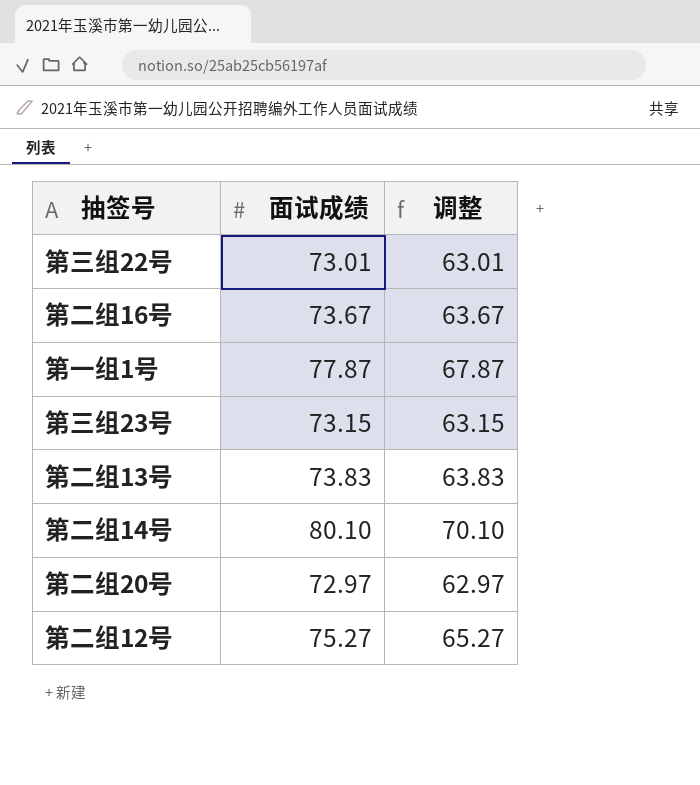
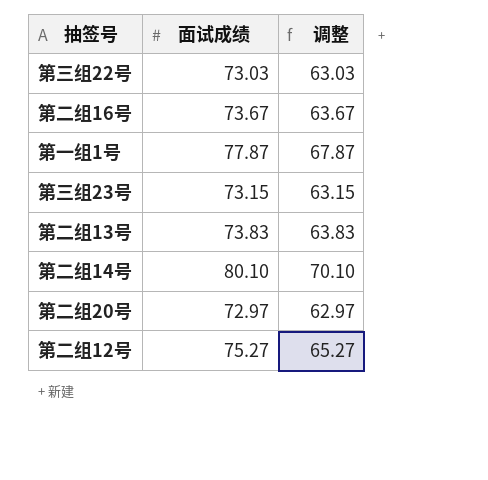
第三组22号 | 面试成绩: 73.01 -> 73.03
第三组22号 | 调整: 63.01 -> 63.03

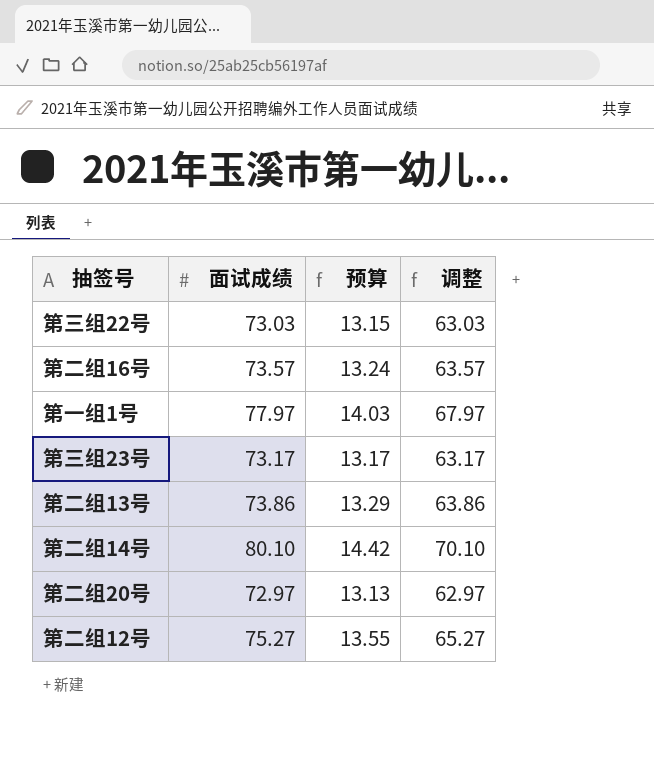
column 预算 | formula: none -> [面试成绩] * 0.18
第二组16号 | 面试成绩: 73.67 -> 73.57
第二组16号 | 调整: 63.67 -> 63.57
第一组1号 | 面试成绩: 77.87 -> 77.97
第一组1号 | 调整: 67.87 -> 67.97
第三组23号 | 面试成绩: 73.15 -> 73.17
第三组23号 | 调整: 63.15 -> 63.17
第二组13号 | 面试成绩: 73.83 -> 73.86
第二组13号 | 调整: 63.83 -> 63.86

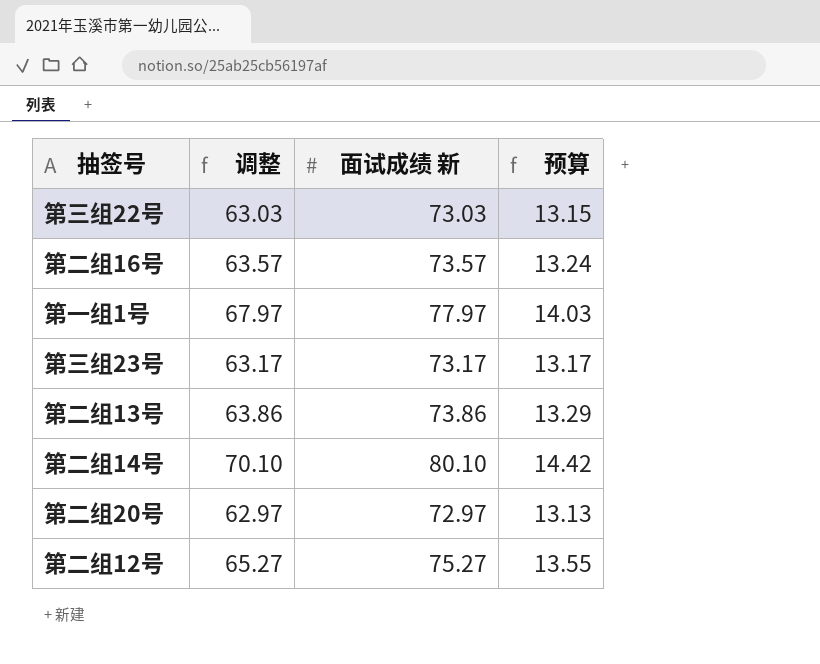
column 调整 | position: 4 -> 2
column name: 面试成绩 -> 面试成绩 新

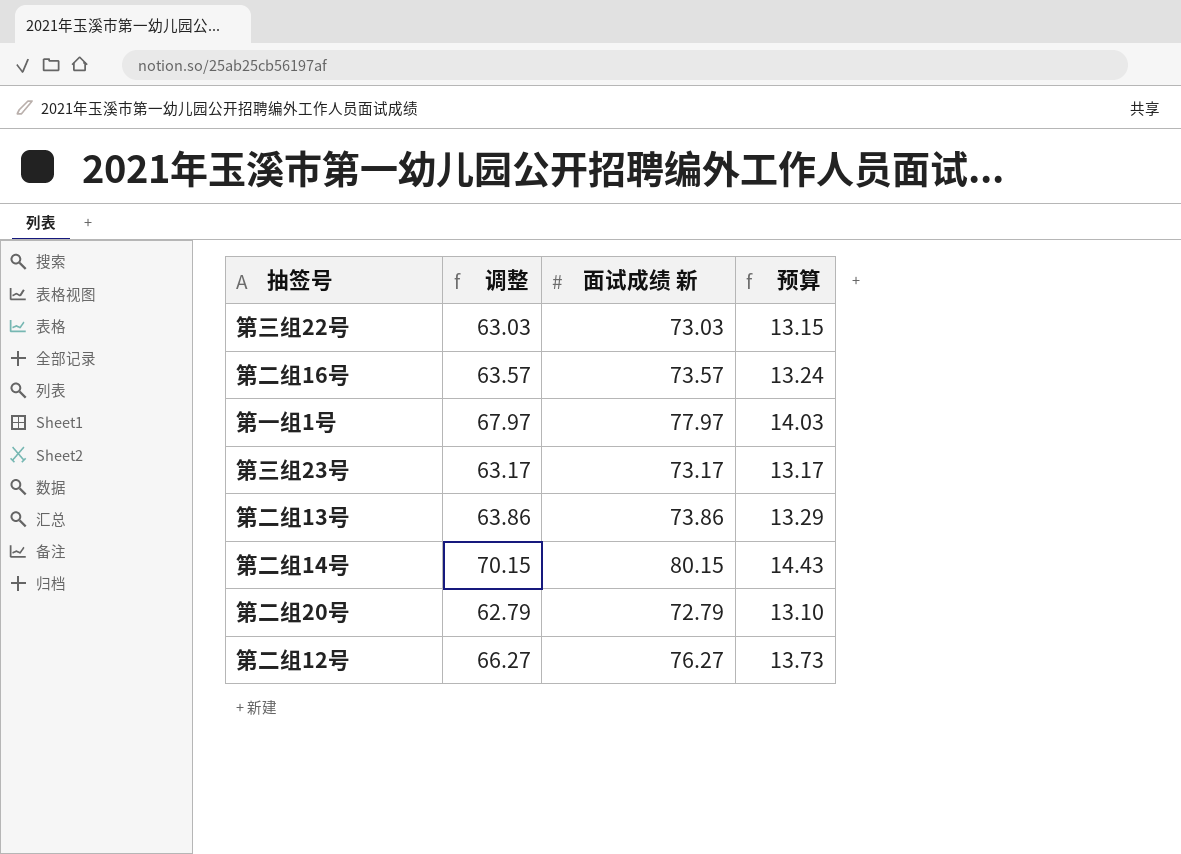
第二组14号 | 调整: 70.10 -> 70.15
第二组14号 | 面试成绩 新: 80.10 -> 80.15
第二组14号 | 预算: 14.42 -> 14.43
第二组20号 | 调整: 62.97 -> 62.79
第二组20号 | 面试成绩 新: 72.97 -> 72.79
第二组20号 | 预算: 13.13 -> 13.10
第二组12号 | 调整: 65.27 -> 66.27
第二组12号 | 面试成绩 新: 75.27 -> 76.27
第二组12号 | 预算: 13.55 -> 13.73

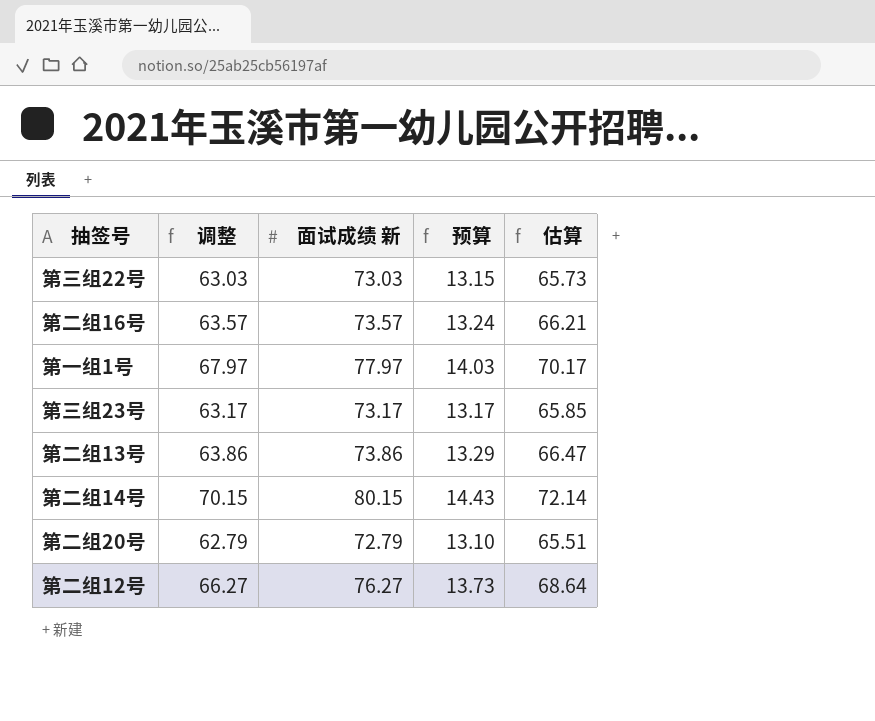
column 估算 | formula: none -> [面试成绩 新] * 0.9

